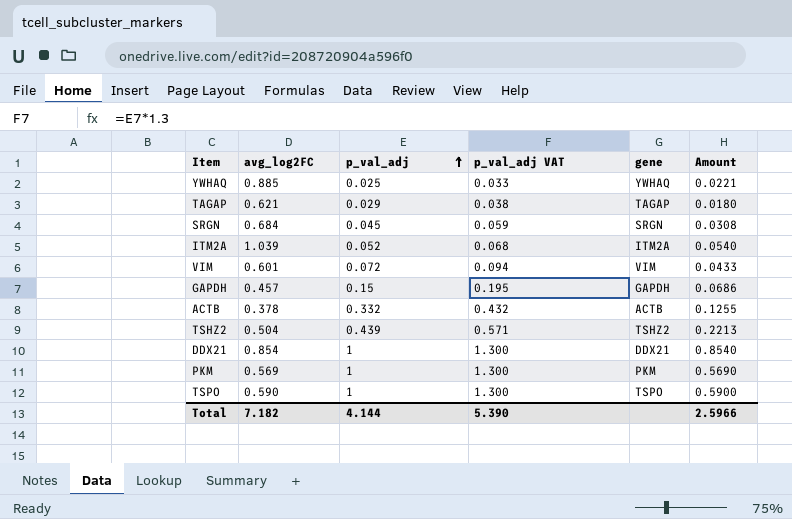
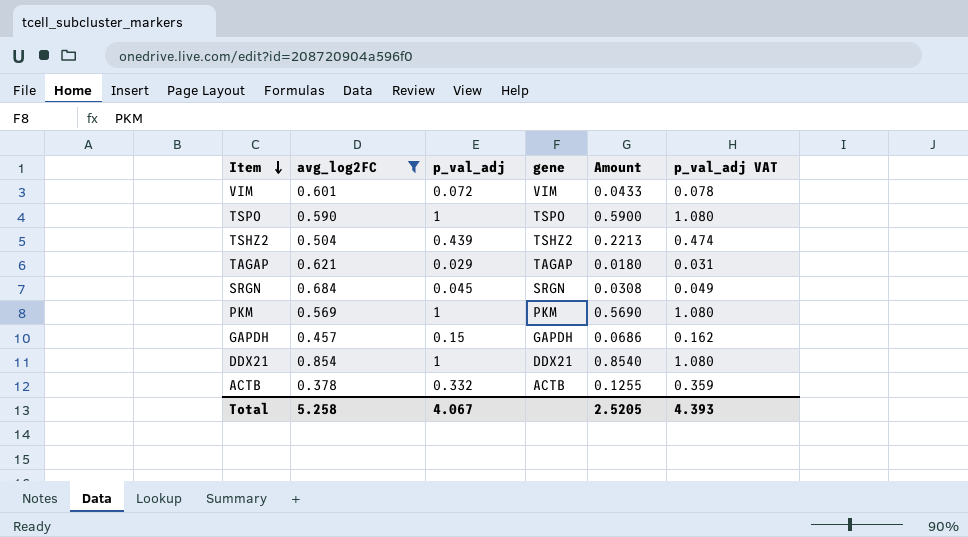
filter: none -> avg_log2FC <= 0.854
row order: p_val_adj ascending -> Item descending
column p_val_adj VAT | formula: [p_val_adj] * 1.3 -> [p_val_adj] * 1.08
column p_val_adj VAT | position: 4 -> 6
Total | avg_log2FC: 7.182 -> 5.258
Total | p_val_adj: 4.144 -> 4.067
Total | Amount: 2.5966 -> 2.5205
Total | p_val_adj VAT: 5.390 -> 4.393

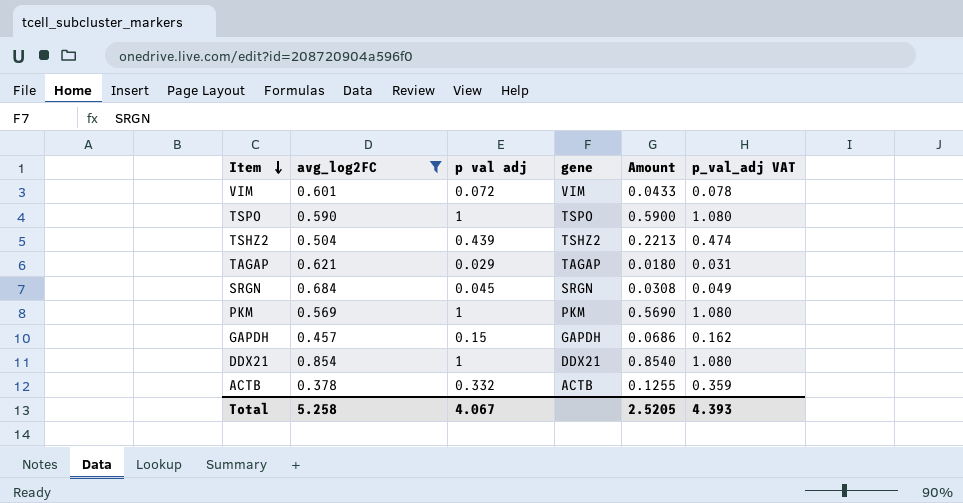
column name: p_val_adj -> p val adj

